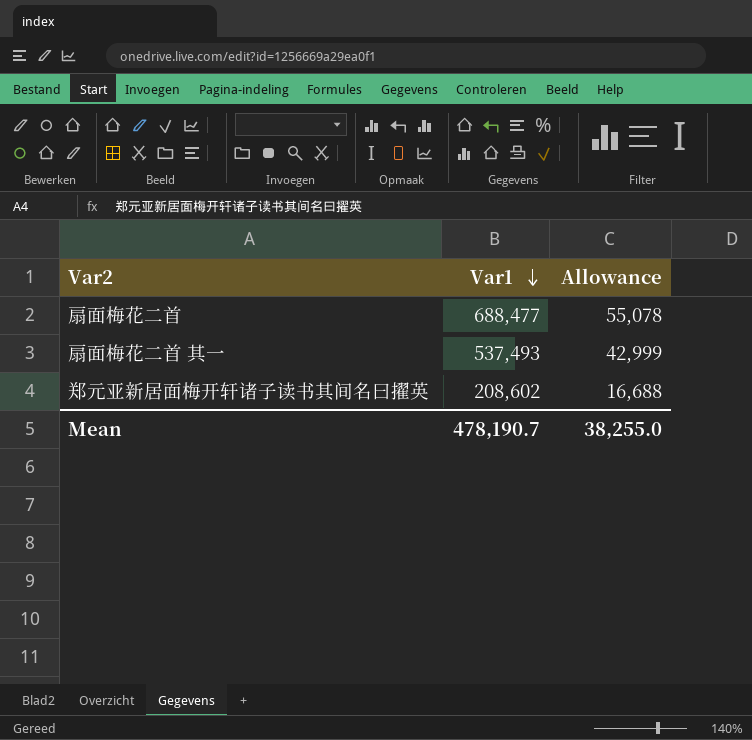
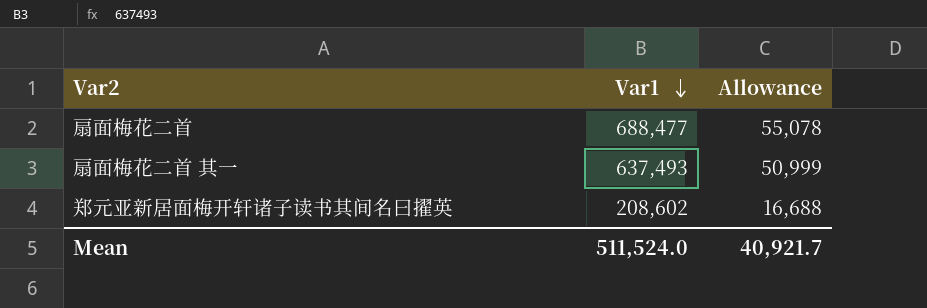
扇面梅花二首 其一 | Var1: 537,493 -> 637,493
扇面梅花二首 其一 | Allowance: 42,999 -> 50,999
Mean | Var1: 478,190.7 -> 511,524.0
Mean | Allowance: 38,255.0 -> 40,921.7

